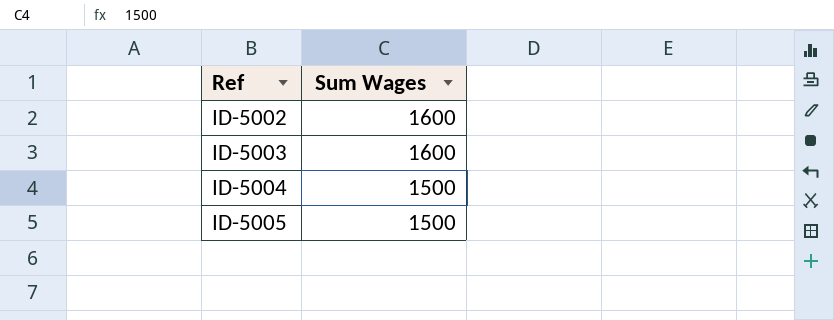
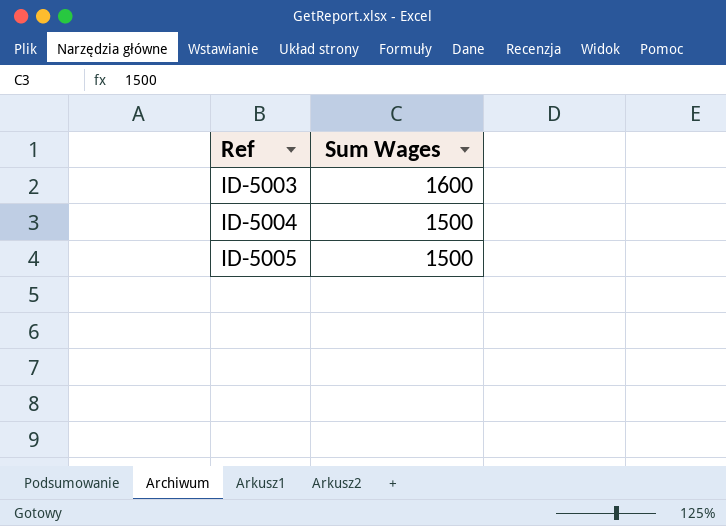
row ID-5002: 1600 -> none

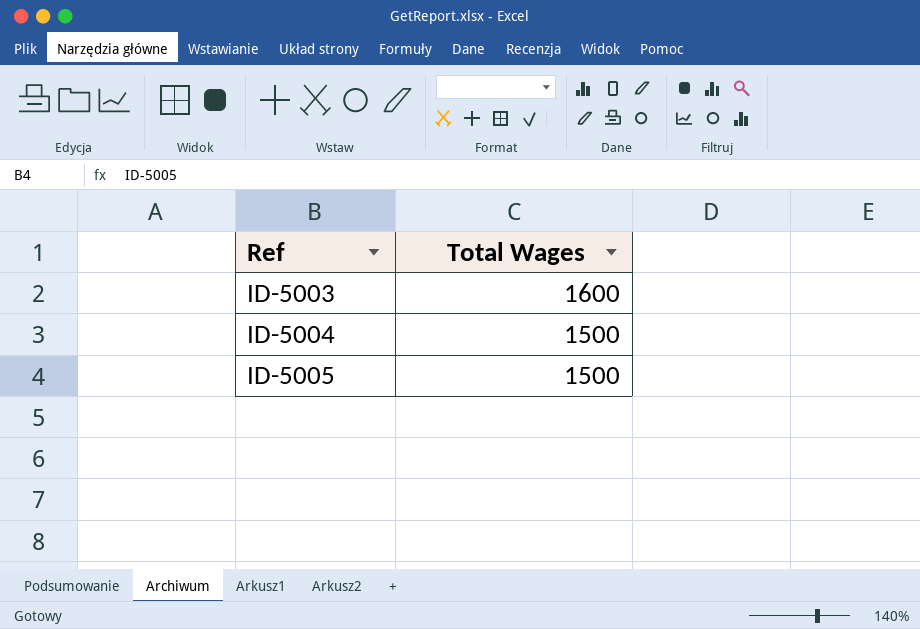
column name: Sum Wages -> Total Wages

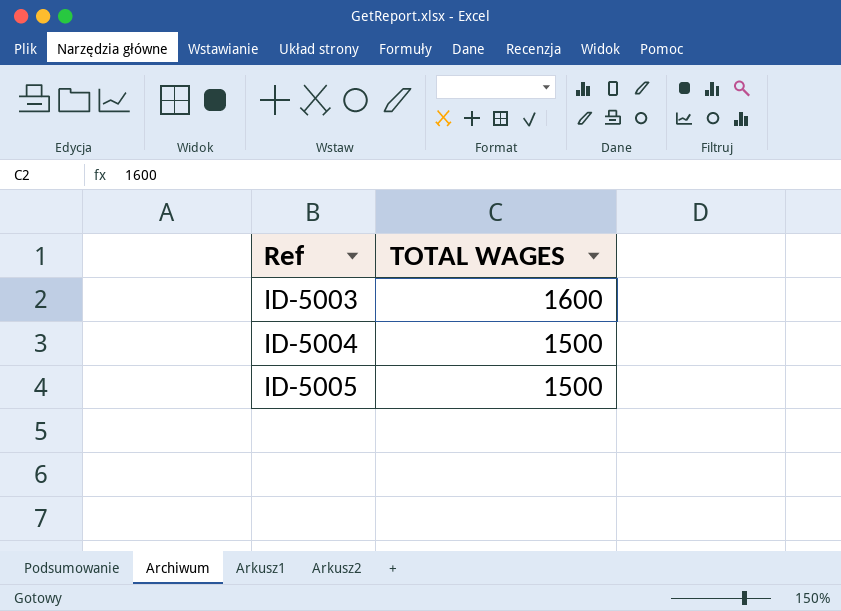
column name: Total Wages -> TOTAL WAGES

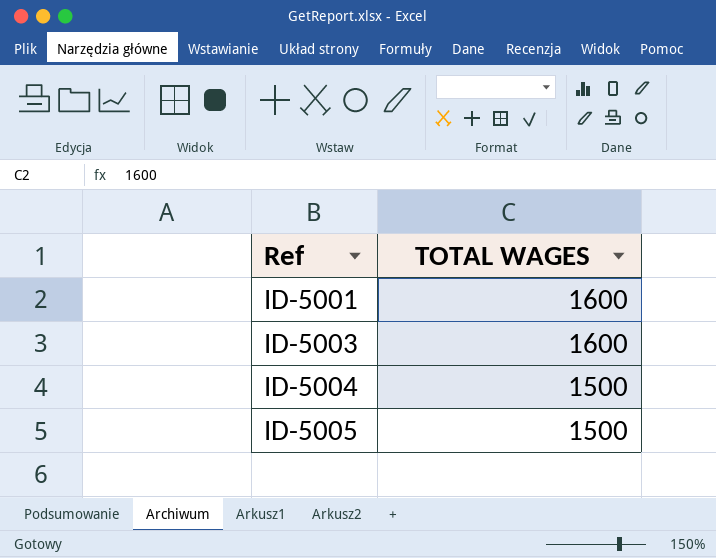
row ID-5001: none -> 1600

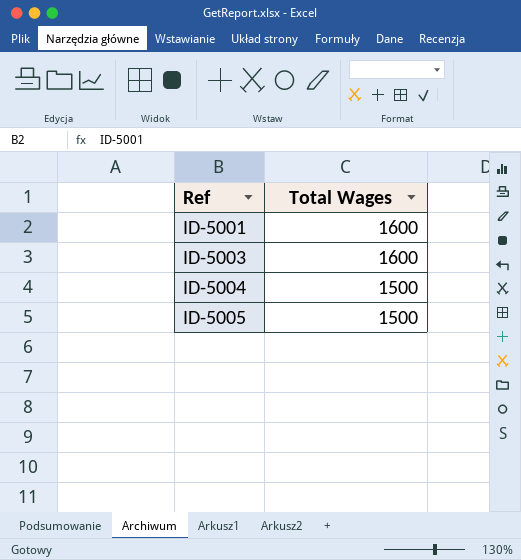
column name: TOTAL WAGES -> Total Wages

